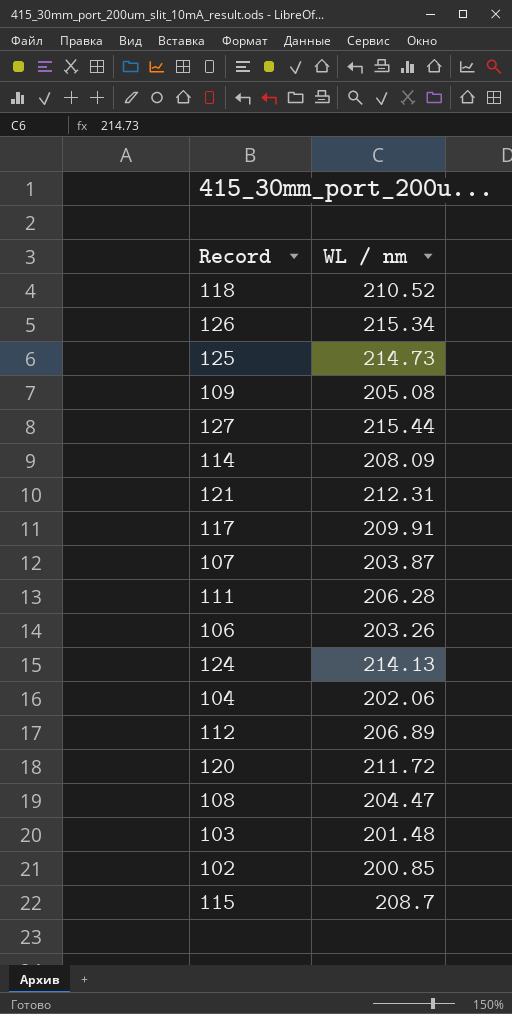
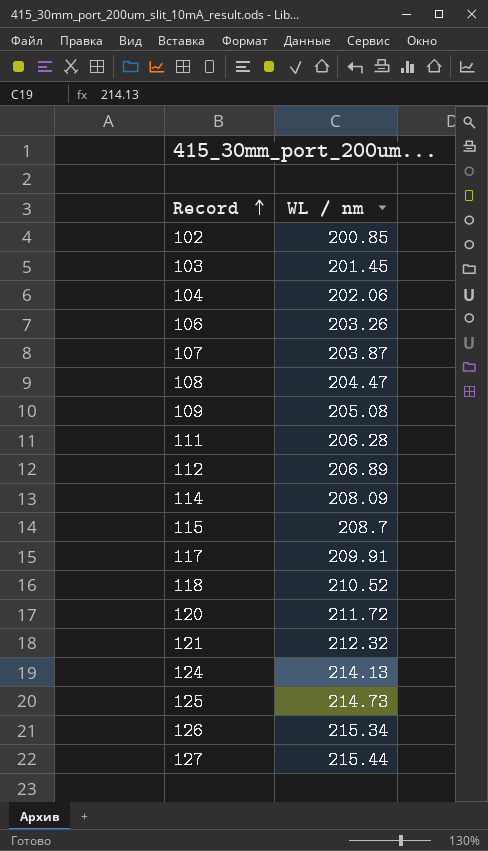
row order: none -> Record ascending
103 | WL / nm: 201.48 -> 201.45
121 | WL / nm: 212.31 -> 212.32

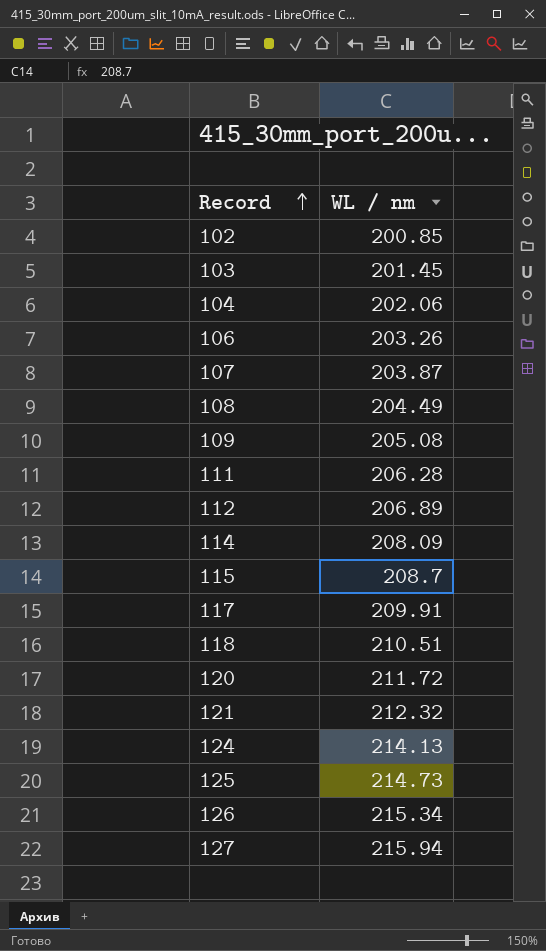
108 | WL / nm: 204.47 -> 204.49
118 | WL / nm: 210.52 -> 210.51
127 | WL / nm: 215.44 -> 215.94

